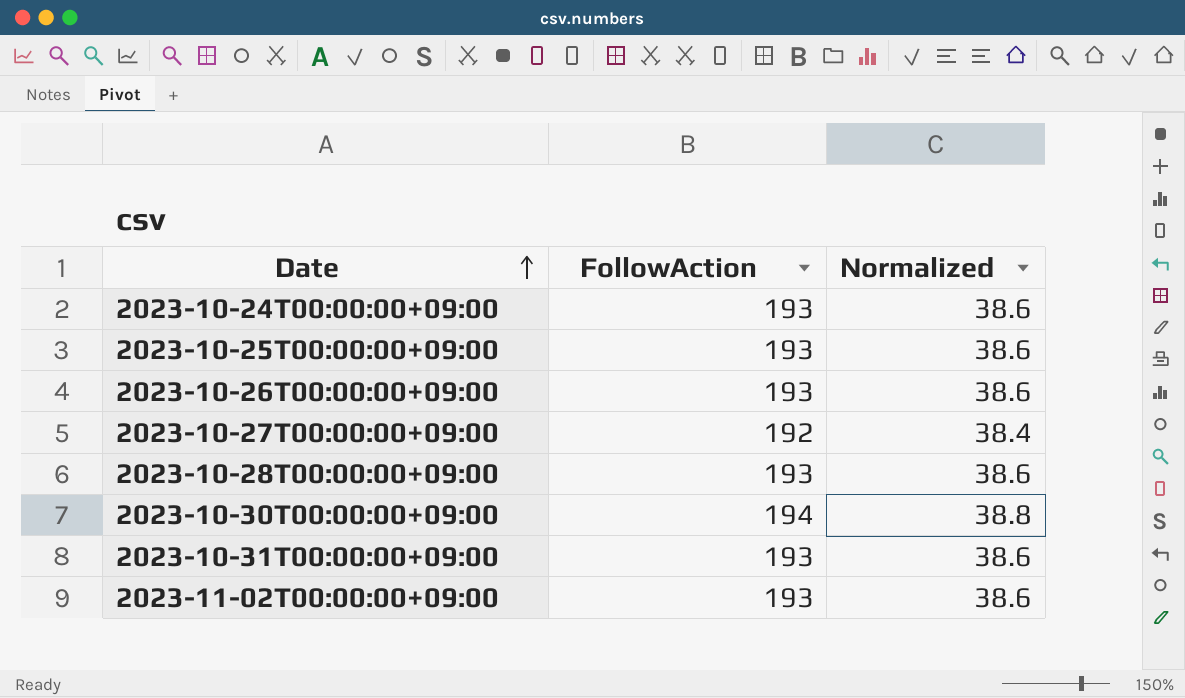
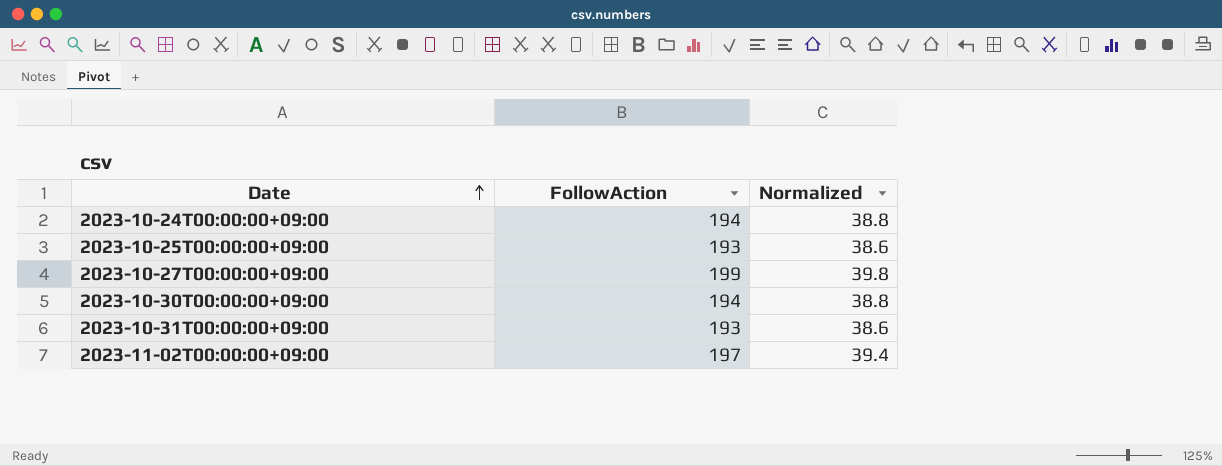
row 2023-10-26T00:00:00+09:00: 193 | 38.6 -> none
row 2023-10-28T00:00:00+09:00: 193 | 38.6 -> none
2023-10-24T00:00:00+09:00 | FollowAction: 193 -> 194
2023-10-24T00:00:00+09:00 | Normalized: 38.6 -> 38.8
2023-10-27T00:00:00+09:00 | FollowAction: 192 -> 199
2023-10-27T00:00:00+09:00 | Normalized: 38.4 -> 39.8
2023-11-02T00:00:00+09:00 | FollowAction: 193 -> 197
2023-11-02T00:00:00+09:00 | Normalized: 38.6 -> 39.4

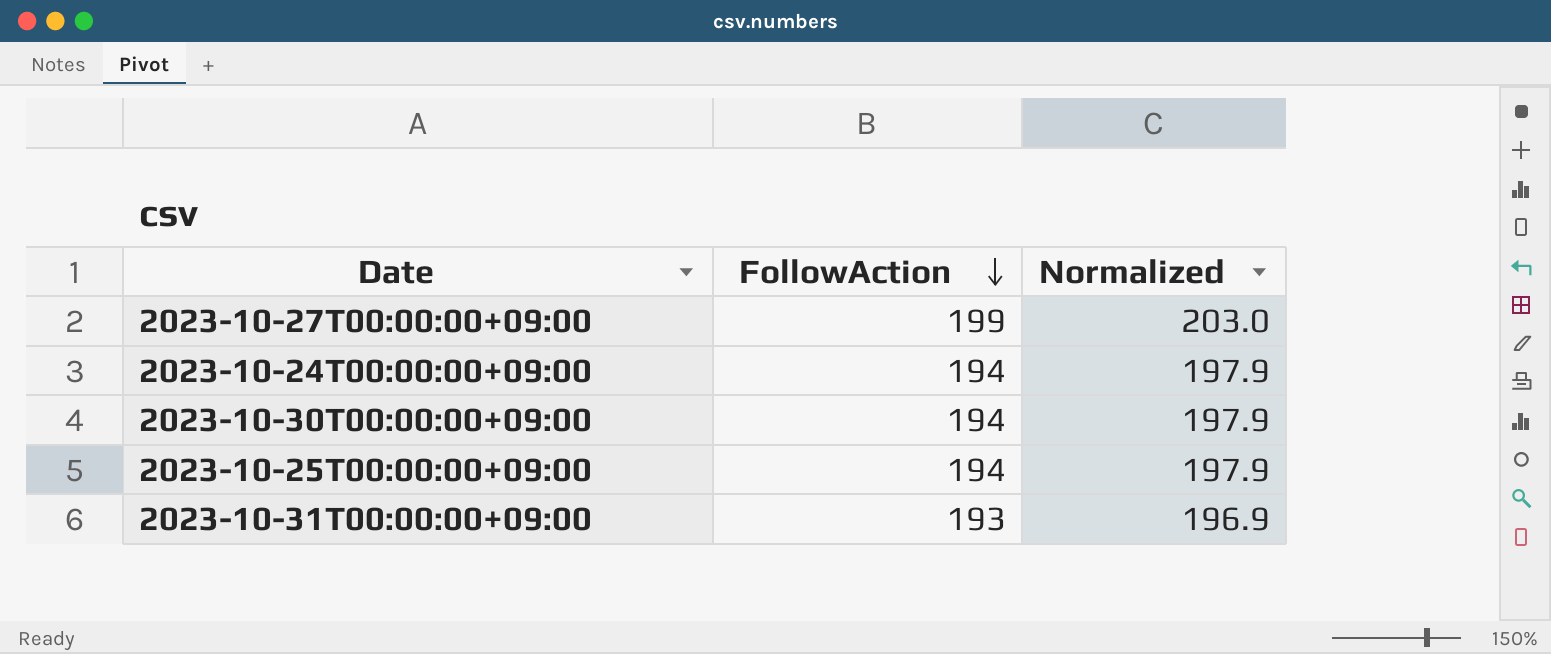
row order: Date ascending -> FollowAction descending
column Normalized | formula: [FollowAction] * 0.2 -> [FollowAction] * 1.02
row 2023-11-02T00:00:00+09:00: 197 | 39.4 -> none
2023-10-25T00:00:00+09:00 | FollowAction: 193 -> 194

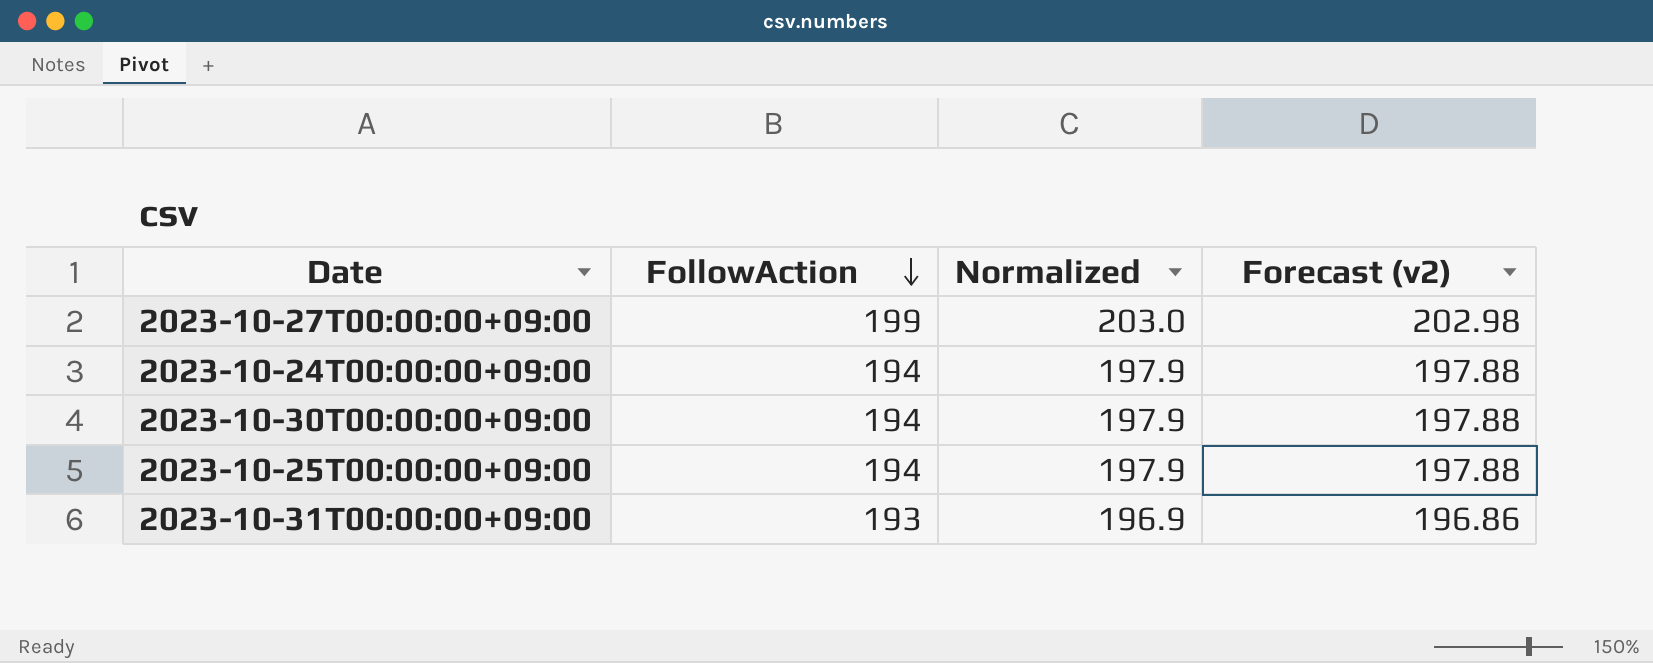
column Forecast (v2) | formula: none -> [FollowAction] * 1.02

